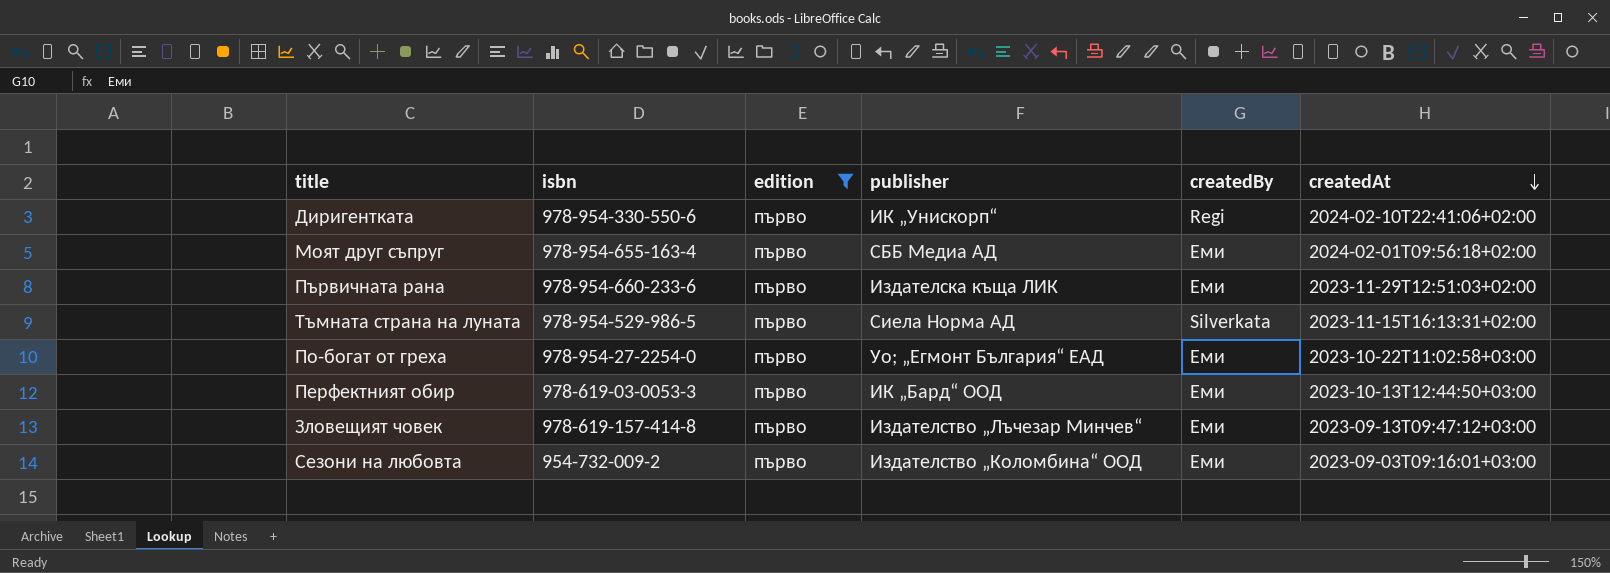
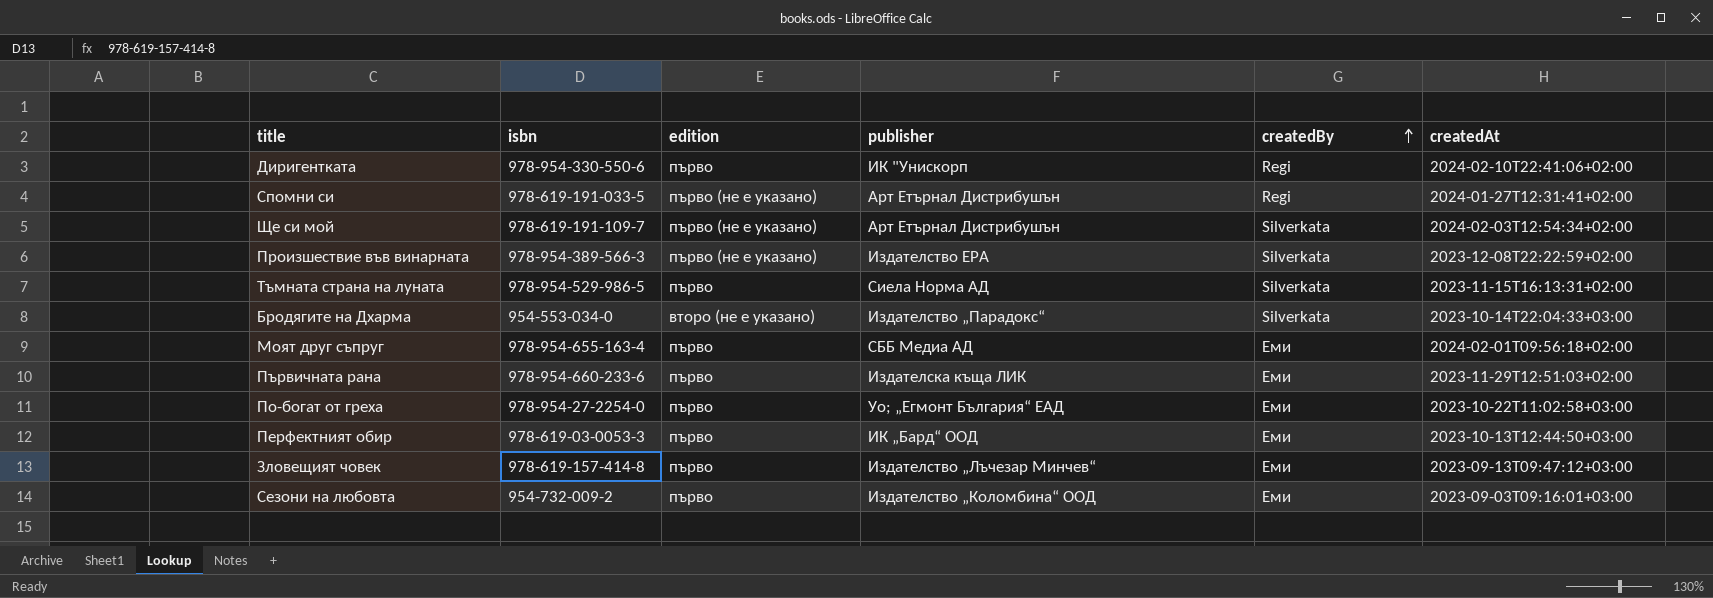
filter: edition = първо -> none
row order: createdAt descending -> createdBy ascending
Диригентката | publisher: ИК „Унискорп“ -> ИК "Унискорп

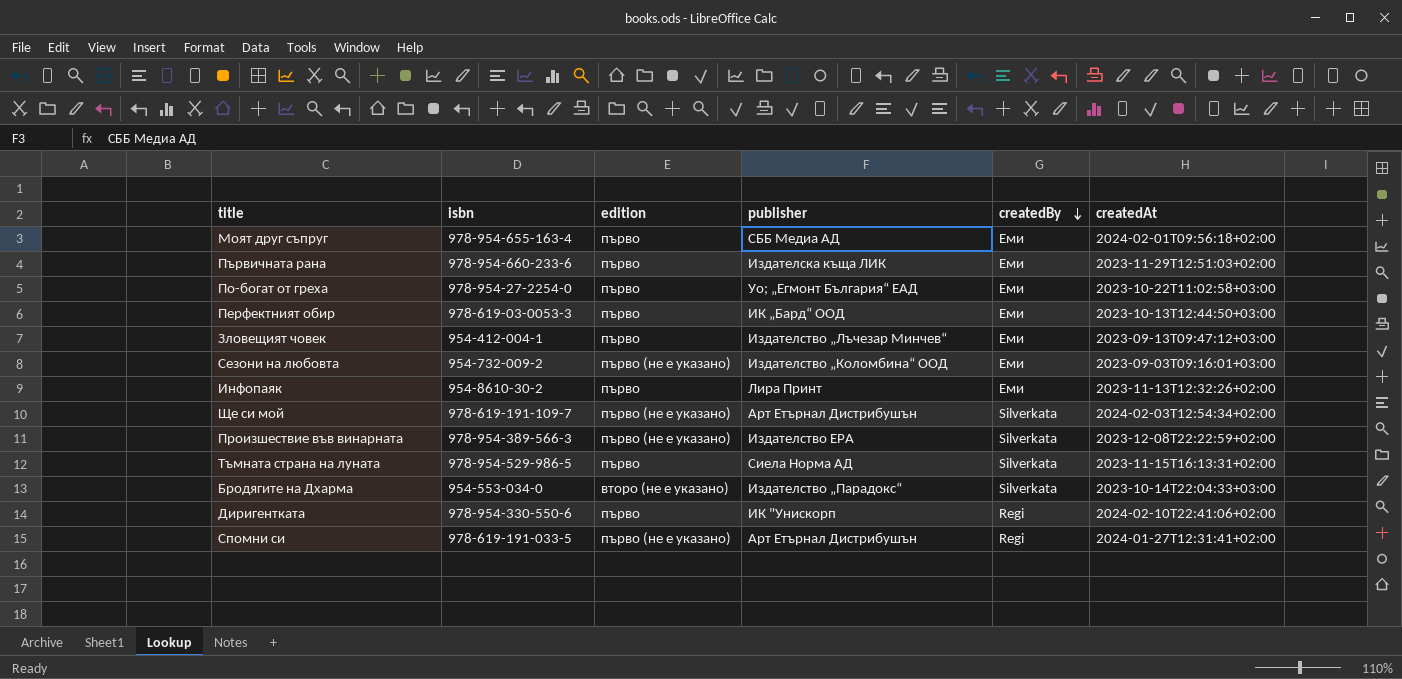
row order: createdBy ascending -> createdBy descending
Зловещият човек | isbn: 978-619-157-414-8 -> 954-412-004-1
Сезони на любовта | edition: първо -> първо (не е указано)
row Инфопаяк: none -> 954-8610-30-2 | първо | Лира Принт | Еми | 2023-11-13T12:32:26+02:00

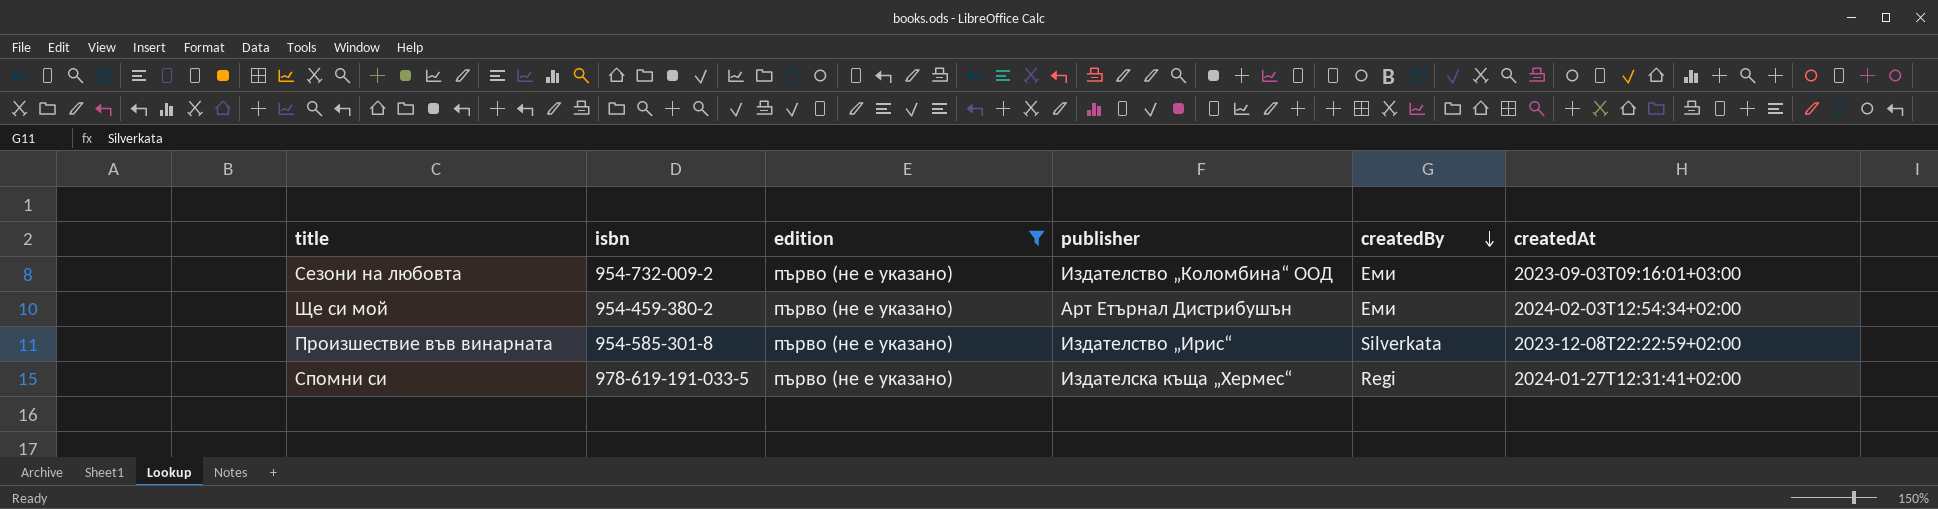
filter: none -> edition = първо (не е указано)
Ще си мой | isbn: 978-619-191-109-7 -> 954-459-380-2
Ще си мой | createdBy: Silverkata -> Еми
Произшествие във винарната | isbn: 978-954-389-566-3 -> 954-585-301-8
Произшествие във винарната | publisher: Издателство ЕРА -> Издателство „Ирис“
Спомни си | publisher: Арт Етърнал Дистрибушън -> Издателска къща „Хермес“

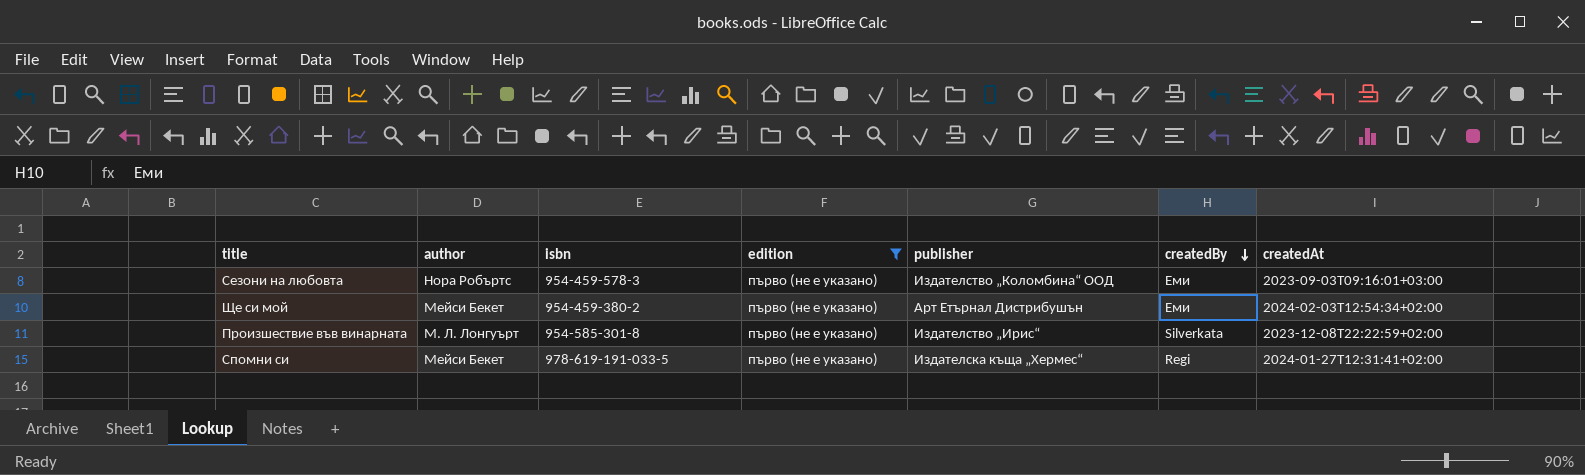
column author | position: none -> 2
Сезони на любовта | isbn: 954-732-009-2 -> 954-459-578-3

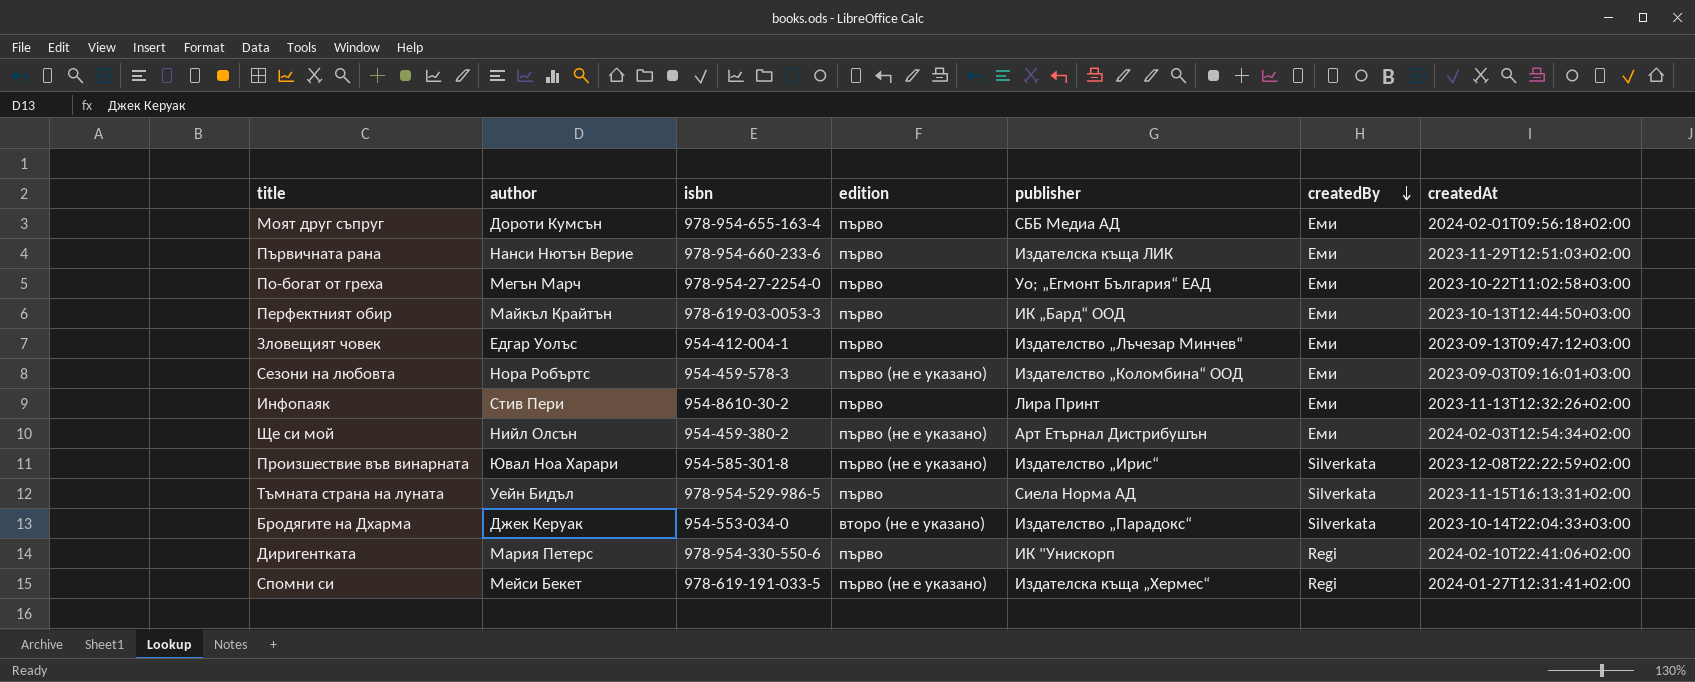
filter: edition = първо (не е указано) -> none
Ще си мой | author: Мейси Бекет -> Нийл Олсън
Произшествие във винарната | author: М. Л. Лонгуърт -> Ювал Ноа Харари

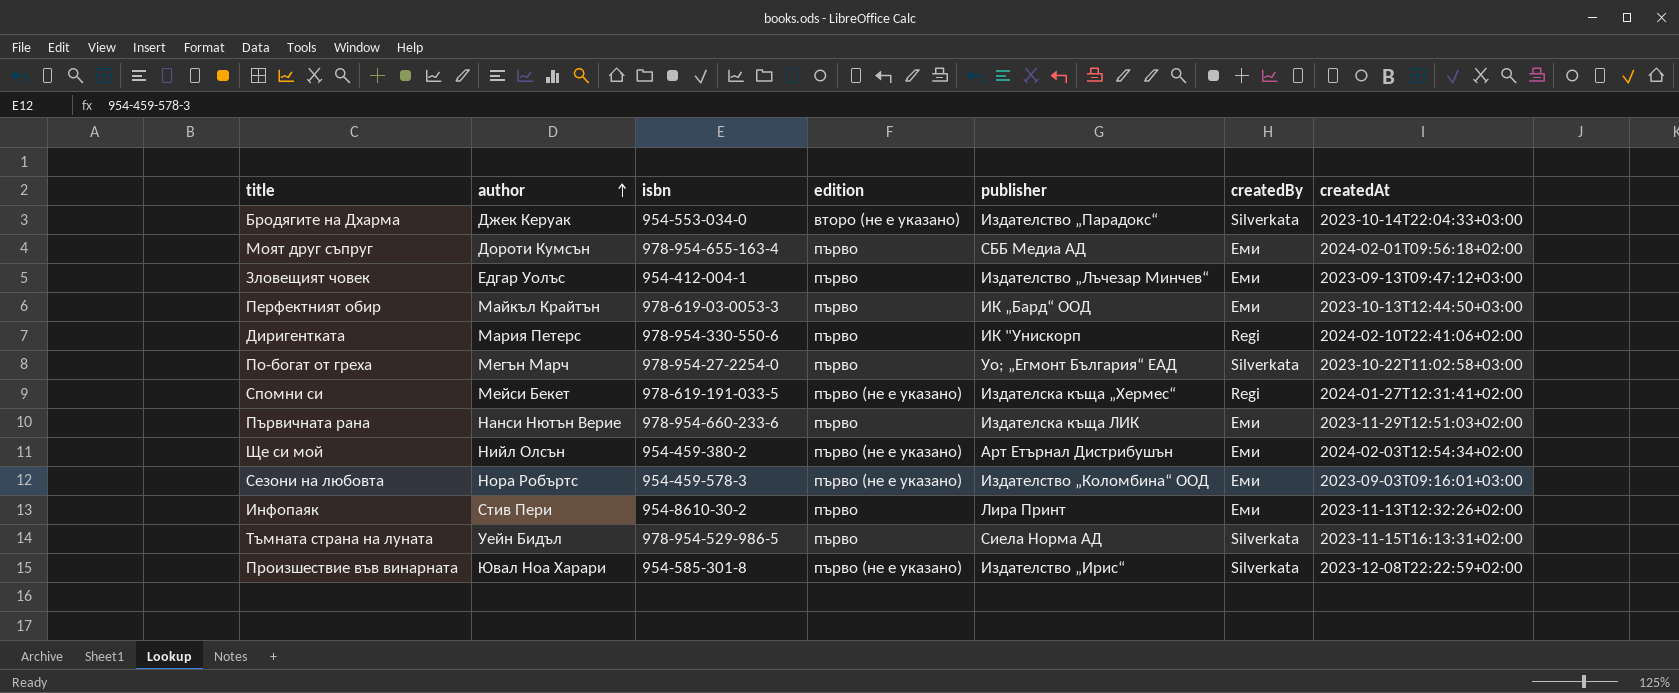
row order: createdBy descending -> author ascending
По-богат от греха | createdBy: Еми -> Silverkata

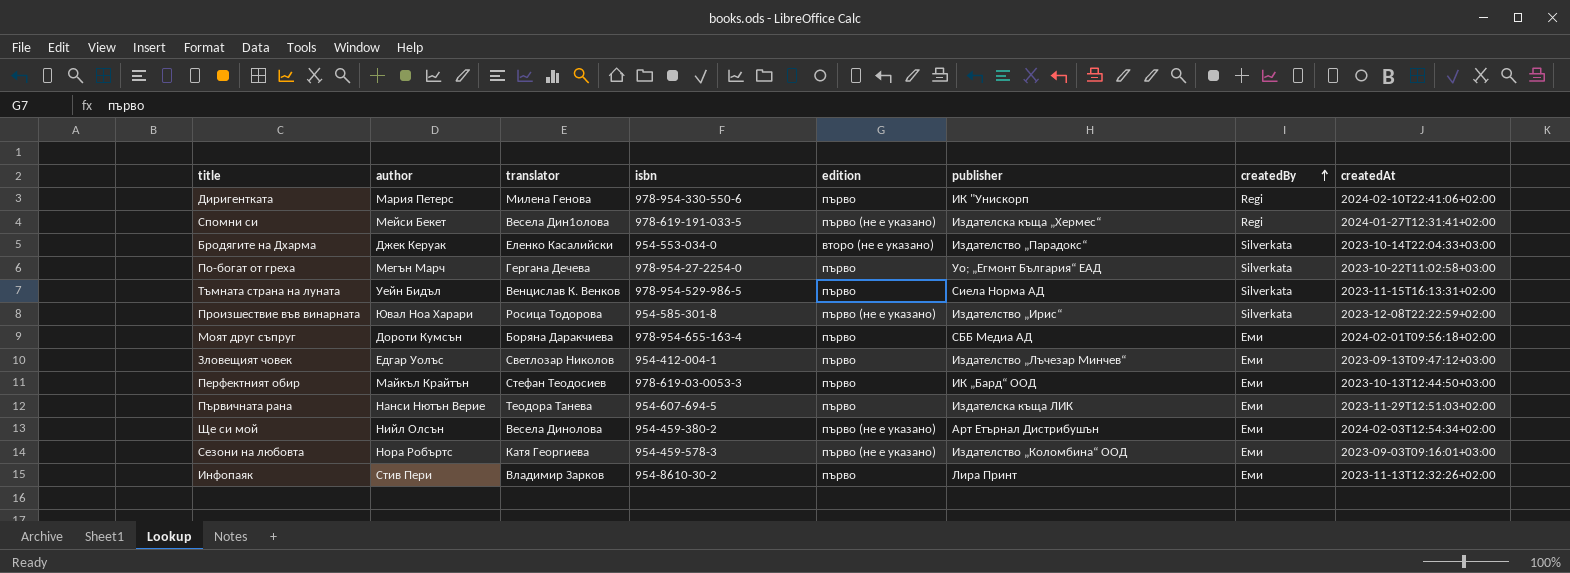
row order: author ascending -> createdBy ascending
column translator | position: none -> 3
Първичната рана | isbn: 978-954-660-233-6 -> 954-607-694-5

